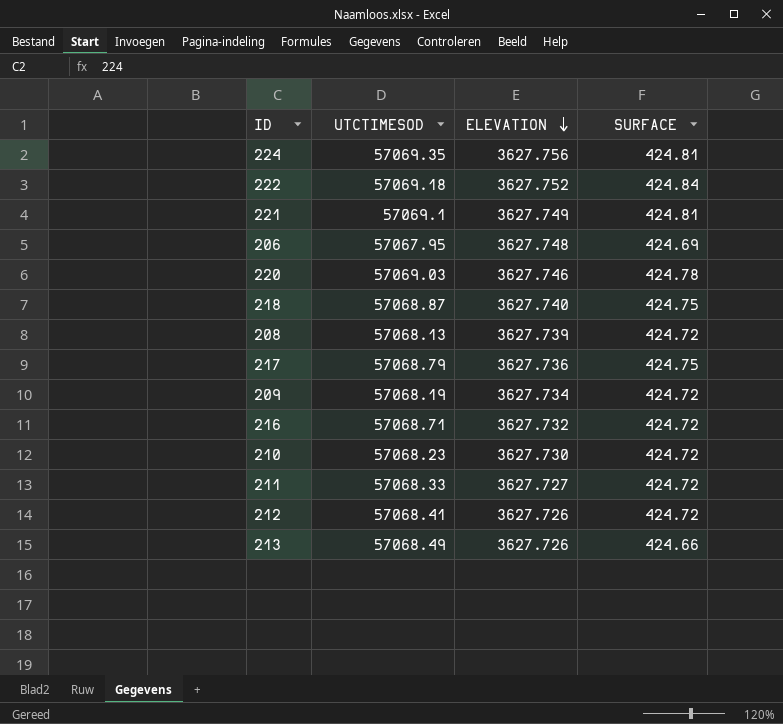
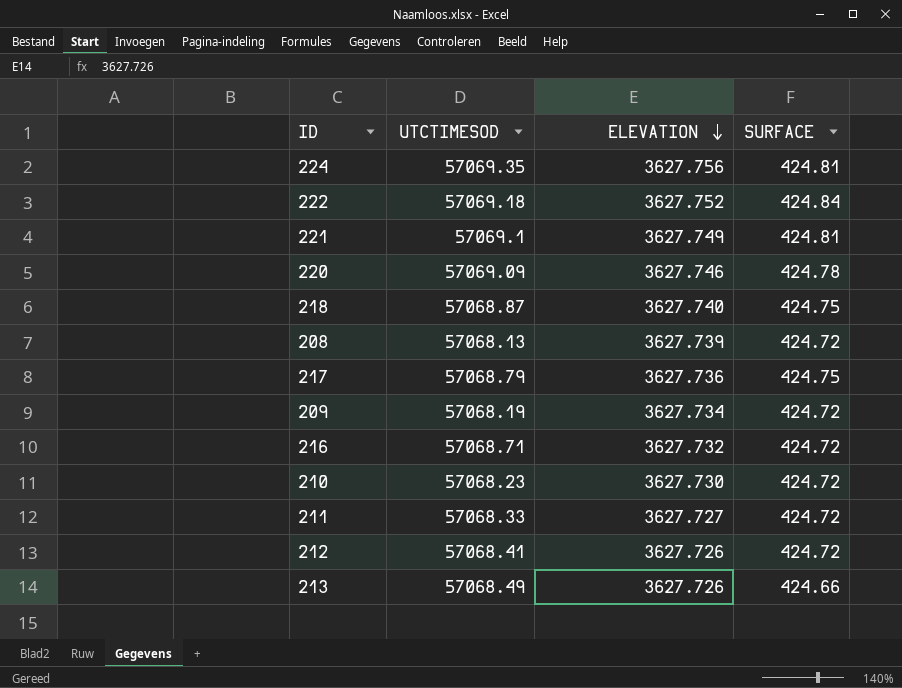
row 206: 57067.95 | 3627.748 | 424.69 -> none
220 | UTCTIMESOD: 57069.03 -> 57069.09

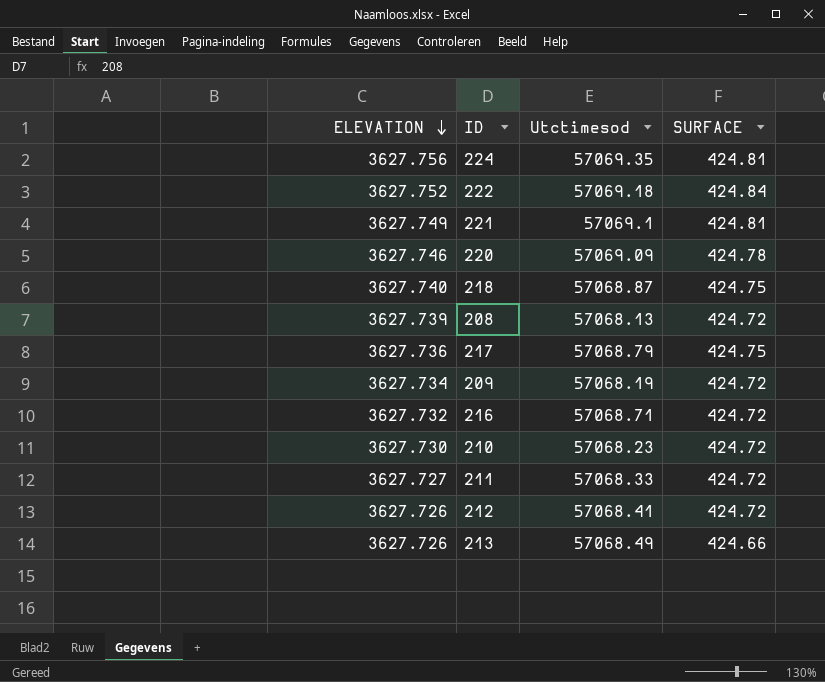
column ELEVATION | position: 3 -> 1
column name: UTCTIMESOD -> Utctimesod

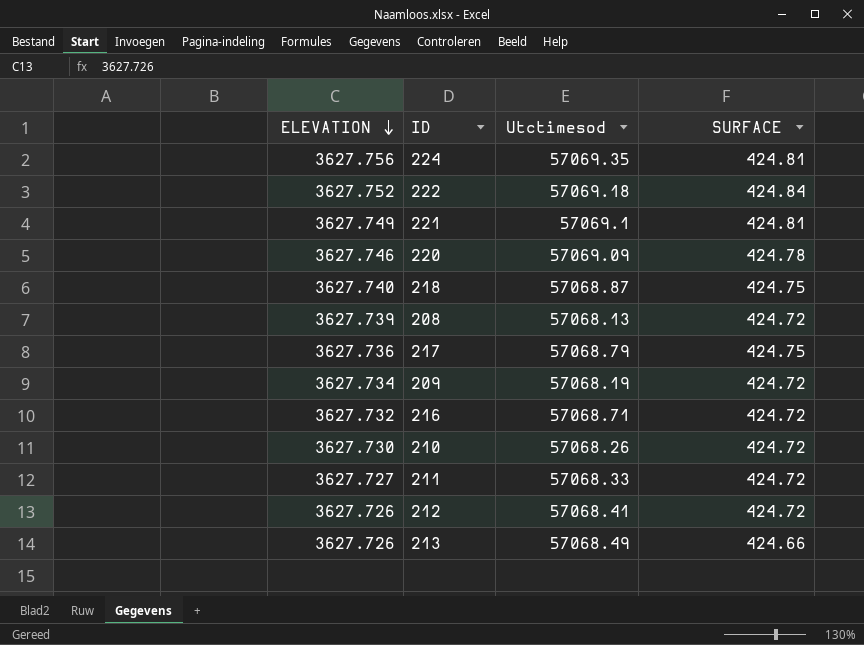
210 | Utctimesod: 57068.23 -> 57068.26

